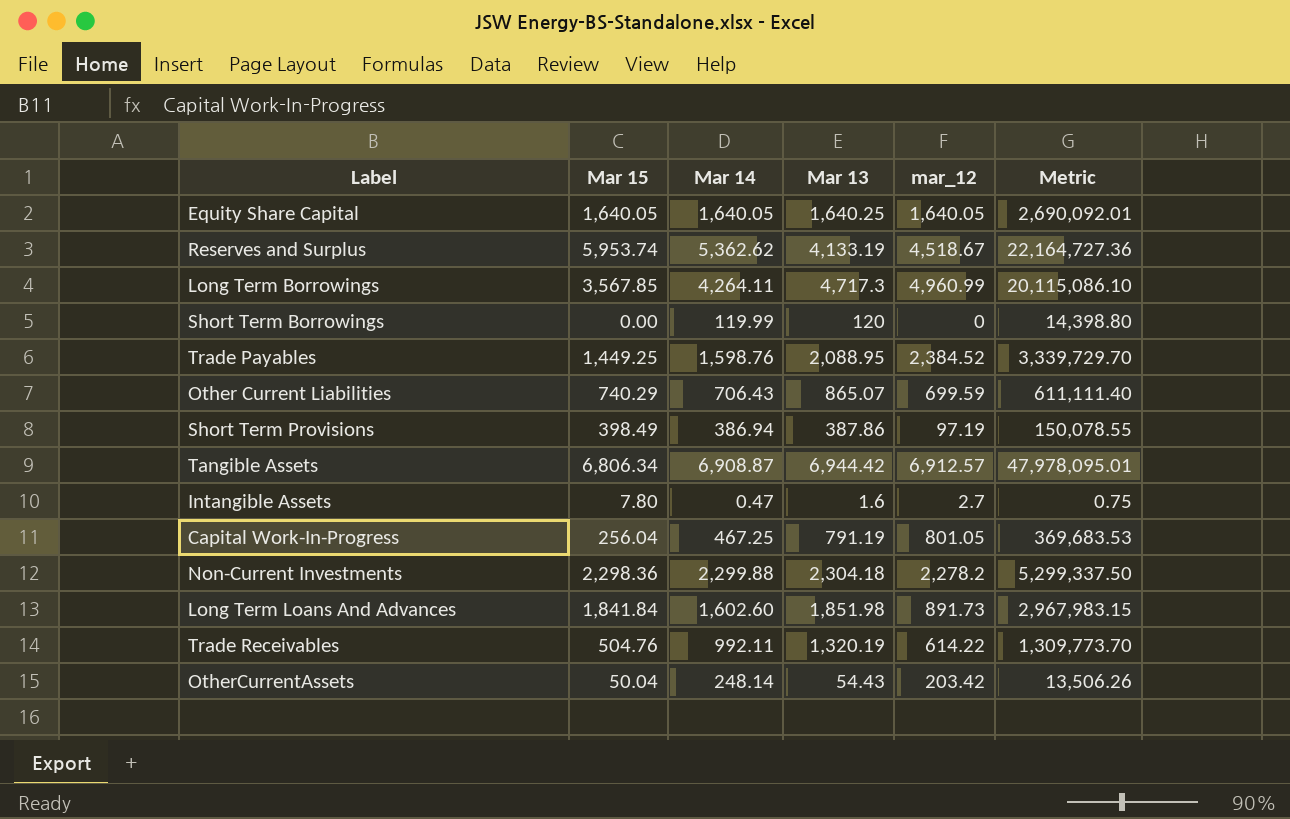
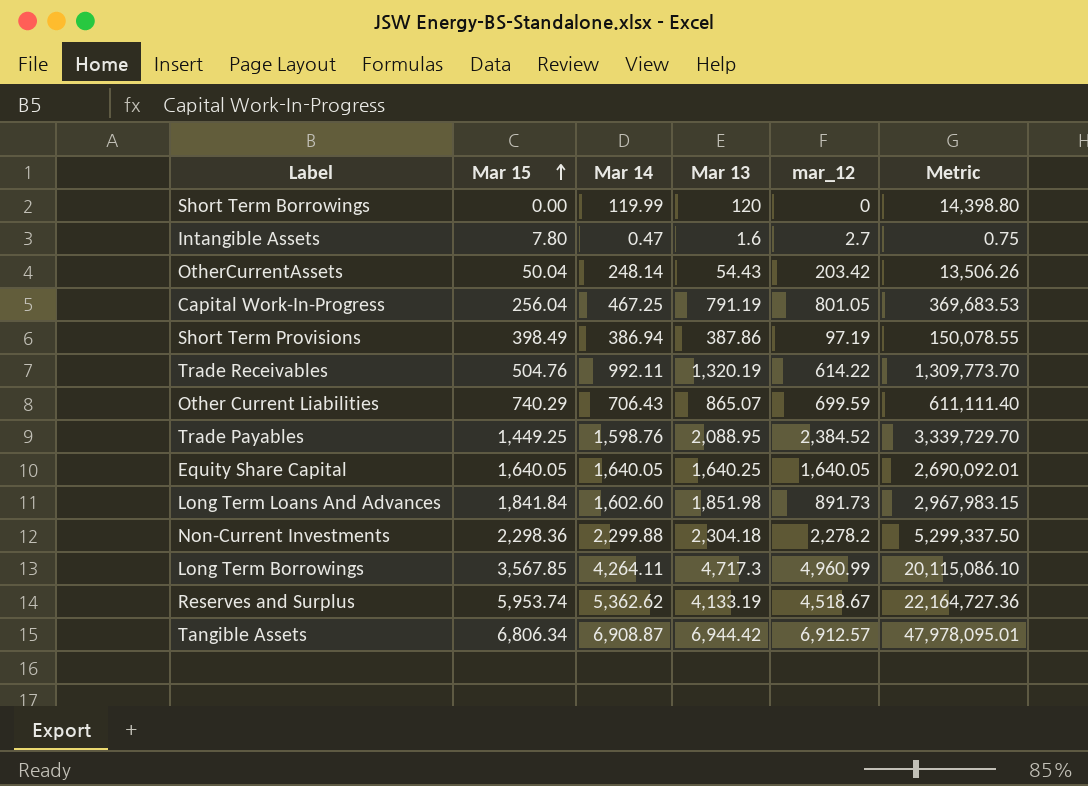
row order: none -> Mar 15 ascending

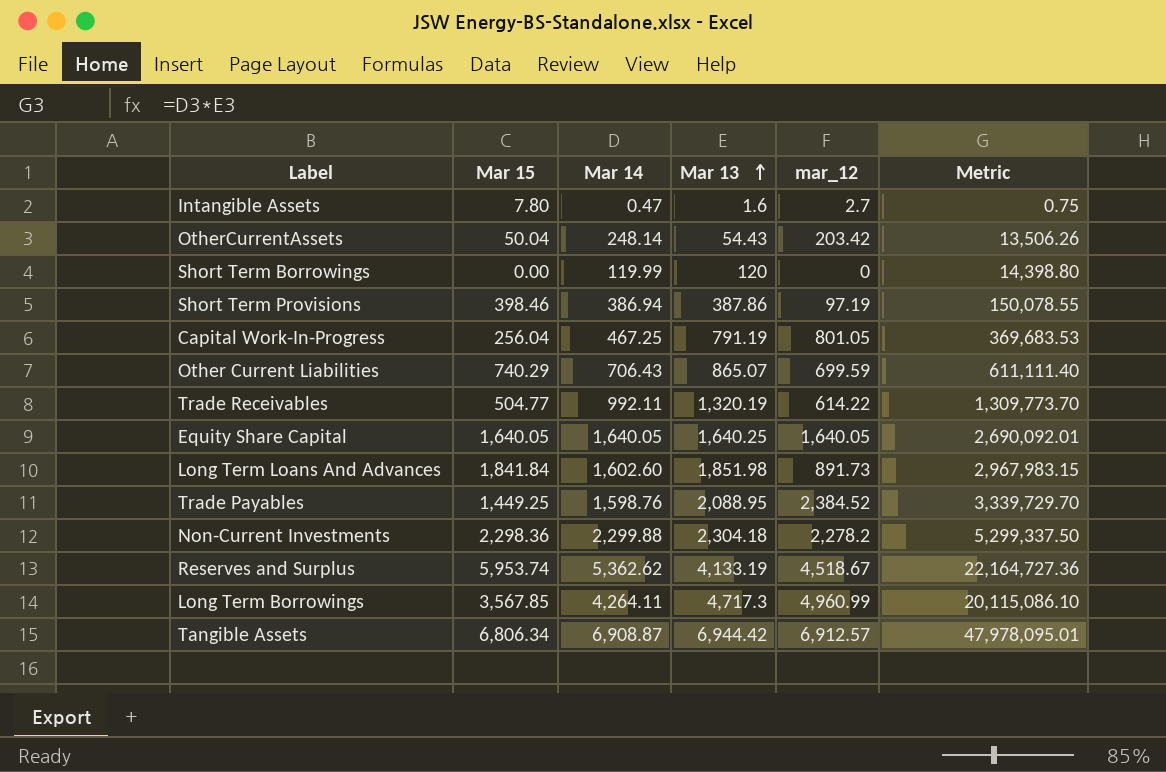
row order: Mar 15 ascending -> Mar 13 ascending
Short Term Provisions | Mar 15: 398.49 -> 398.46
Trade Receivables | Mar 15: 504.76 -> 504.77

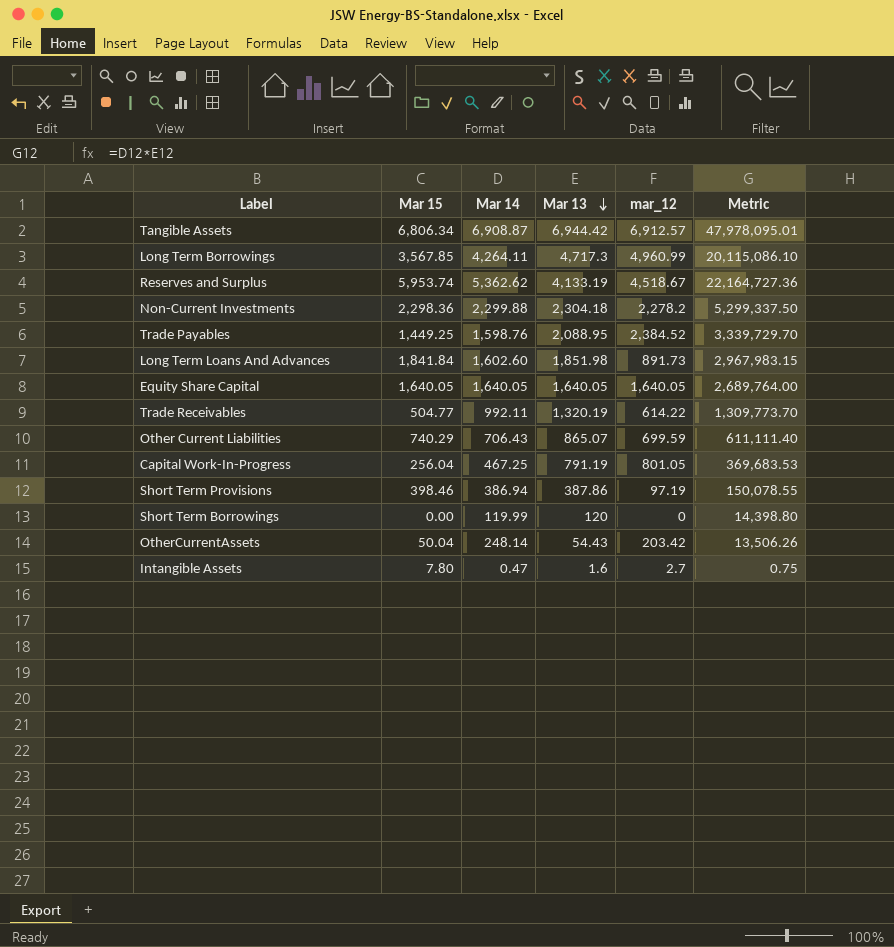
row order: Mar 13 ascending -> Mar 13 descending
Equity Share Capital | Mar 13: 1,640.25 -> 1,640.05
Equity Share Capital | Metric: 2,690,092.01 -> 2,689,764.00

